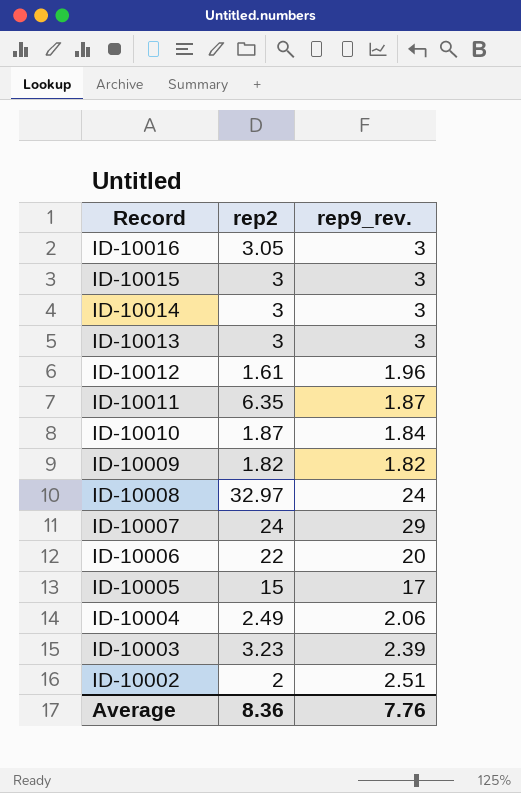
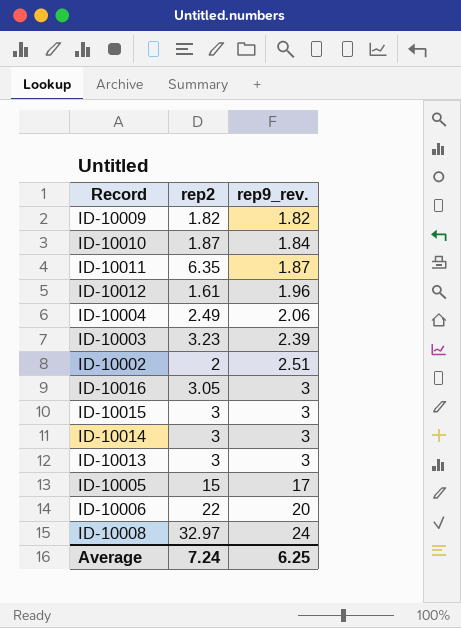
row order: Record descending -> rep9_rev. ascending
row ID-10007: 24 | 29 -> none
Average | rep2: 8.36 -> 7.24
Average | rep9_rev.: 7.76 -> 6.25

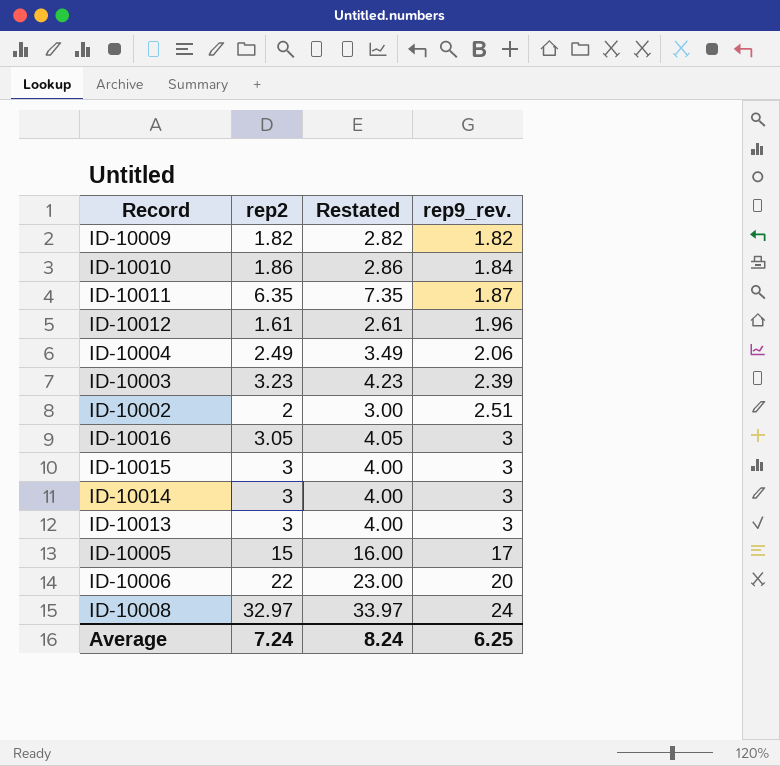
column Restated | formula: none -> [rep2] + 1
ID-10010 | rep2: 1.87 -> 1.86

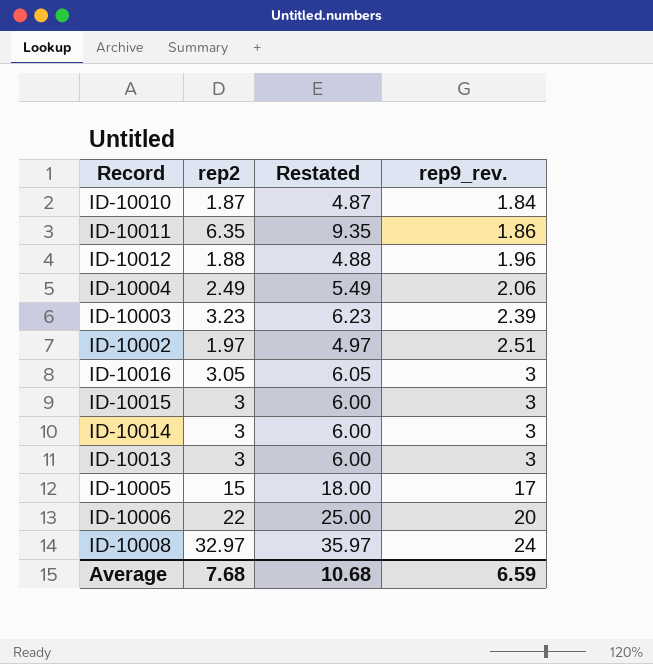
column Restated | formula: [rep2] + 1 -> [rep2] + 3
row ID-10009: 1.82 | 2.82 | 1.82 -> none
ID-10010 | rep2: 1.86 -> 1.87
ID-10011 | rep9_rev.: 1.87 -> 1.86
ID-10012 | rep2: 1.61 -> 1.88
ID-10002 | rep2: 2 -> 1.97
Average | rep2: 7.24 -> 7.68
Average | Restated: 8.24 -> 10.68
Average | rep9_rev.: 6.25 -> 6.59

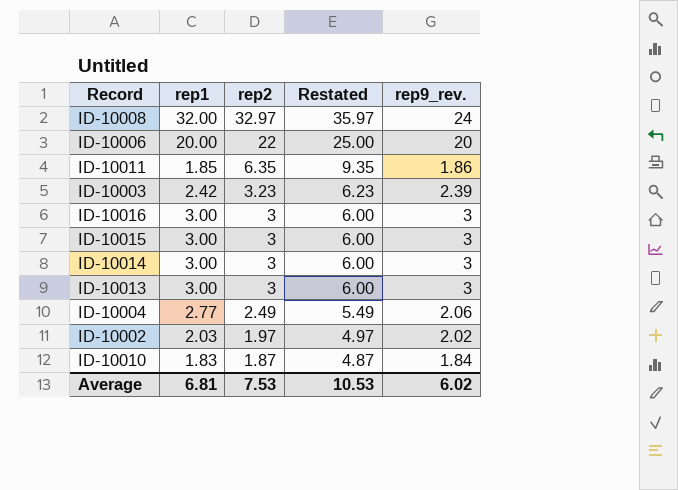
row order: rep9_rev. ascending -> rep2 descending
column rep1 | position: none -> 2
row ID-10012: 1.88 | 4.88 | 1.96 -> none
row ID-10005: 15 | 18.00 | 17 -> none
ID-10016 | rep2: 3.05 -> 3
ID-10016 | Restated: 6.05 -> 6.00
ID-10002 | rep9_rev.: 2.51 -> 2.02
Average | rep2: 7.68 -> 7.53
Average | Restated: 10.68 -> 10.53
Average | rep9_rev.: 6.59 -> 6.02

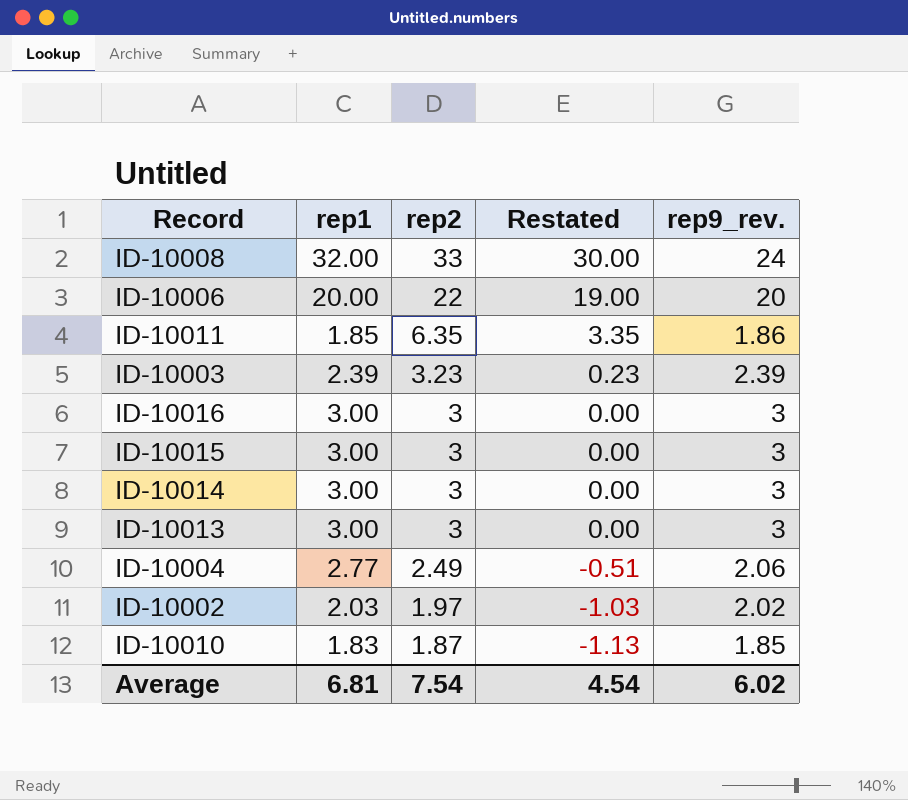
column Restated | formula: [rep2] + 3 -> [rep2] - 3
ID-10008 | rep2: 32.97 -> 33
ID-10003 | rep1: 2.42 -> 2.39
ID-10010 | rep9_rev.: 1.84 -> 1.85
Average | rep2: 7.53 -> 7.54
Average | Restated: 10.53 -> 4.54

